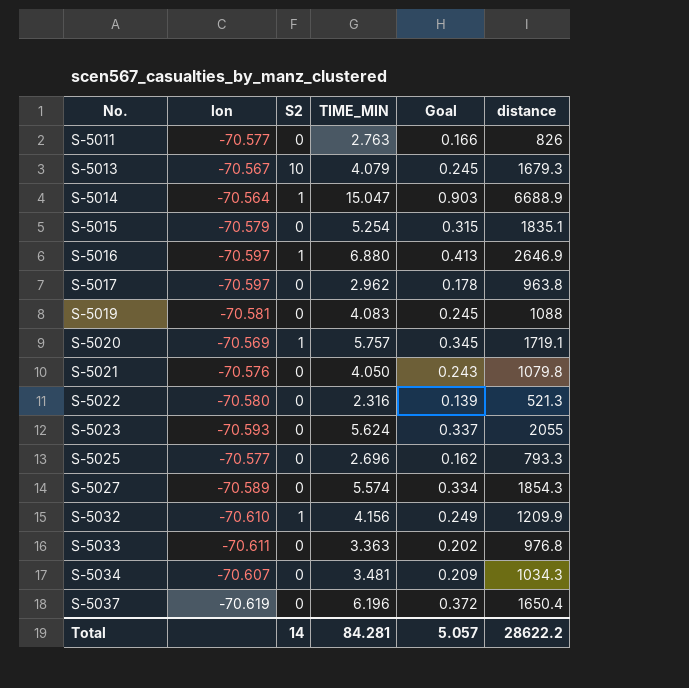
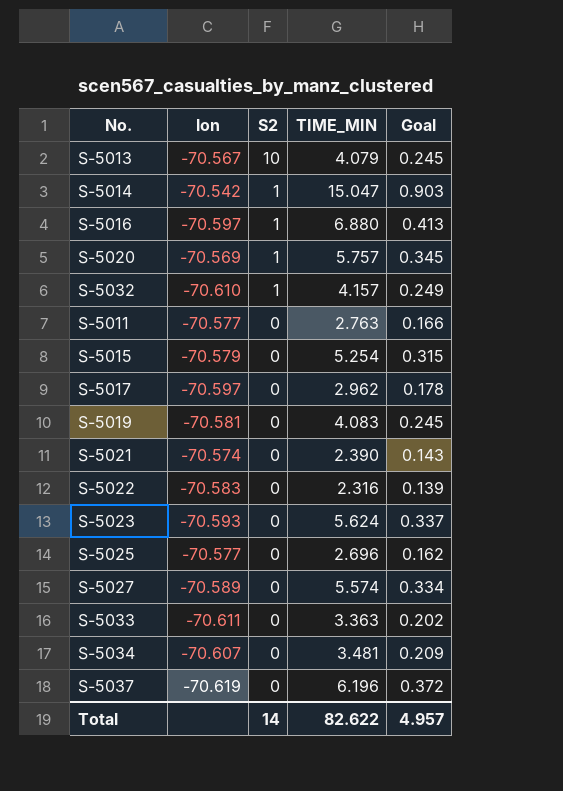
row order: No. ascending -> S2 descending
column distance | position: 6 -> none
S-5014 | lon: -70.564 -> -70.542
S-5032 | TIME_MIN: 4.156 -> 4.157
S-5021 | lon: -70.576 -> -70.574
S-5021 | TIME_MIN: 4.050 -> 2.390
S-5021 | Goal: 0.243 -> 0.143
S-5022 | lon: -70.580 -> -70.583
Total | TIME_MIN: 84.281 -> 82.622
Total | Goal: 5.057 -> 4.957

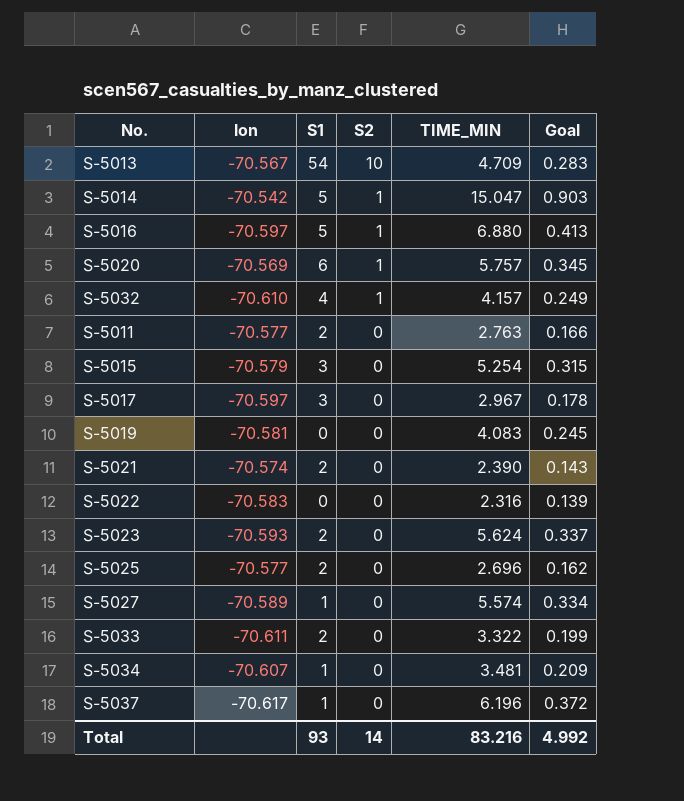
column S1 | position: none -> 3
S-5013 | TIME_MIN: 4.079 -> 4.709
S-5013 | Goal: 0.245 -> 0.283
S-5017 | TIME_MIN: 2.962 -> 2.967
S-5033 | TIME_MIN: 3.363 -> 3.322
S-5033 | Goal: 0.202 -> 0.199
S-5037 | lon: -70.619 -> -70.617
Total | TIME_MIN: 82.622 -> 83.216
Total | Goal: 4.957 -> 4.992

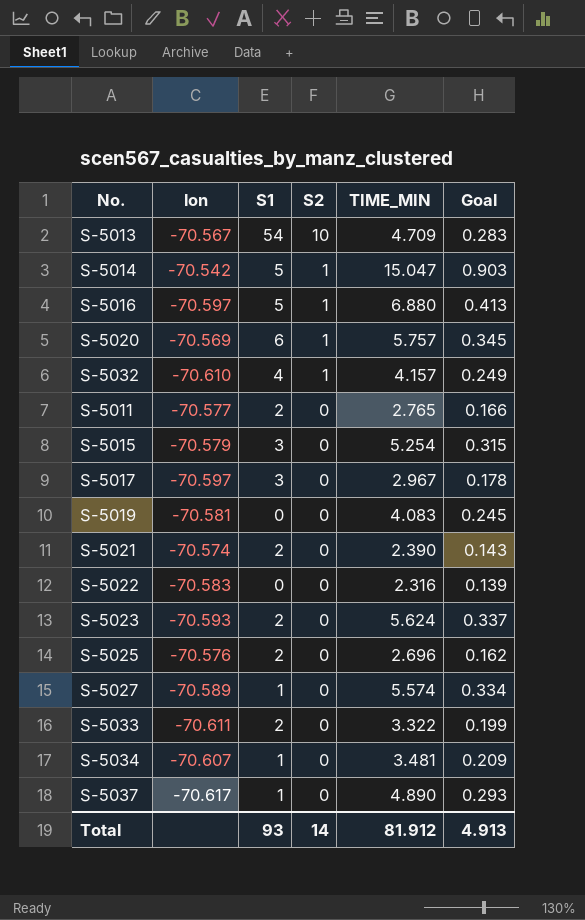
S-5011 | TIME_MIN: 2.763 -> 2.765
S-5025 | lon: -70.577 -> -70.576
S-5037 | TIME_MIN: 6.196 -> 4.890
S-5037 | Goal: 0.372 -> 0.293
Total | TIME_MIN: 83.216 -> 81.912
Total | Goal: 4.992 -> 4.913

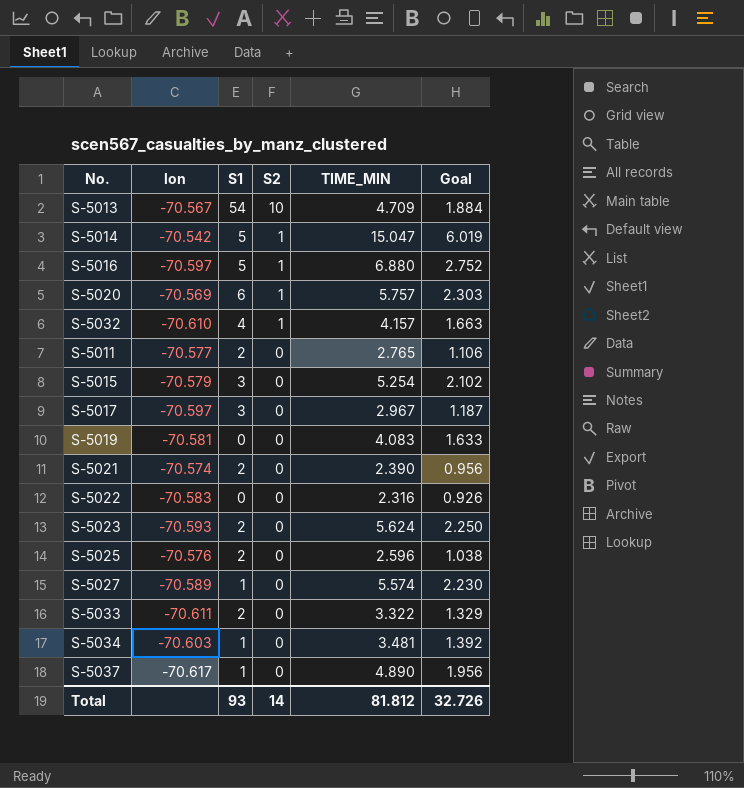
column Goal | formula: [TIME_MIN] * 0.06 -> [TIME_MIN] * 0.4
S-5025 | TIME_MIN: 2.696 -> 2.596
S-5034 | lon: -70.607 -> -70.603
Total | TIME_MIN: 81.912 -> 81.812
Total | Goal: 4.913 -> 32.726

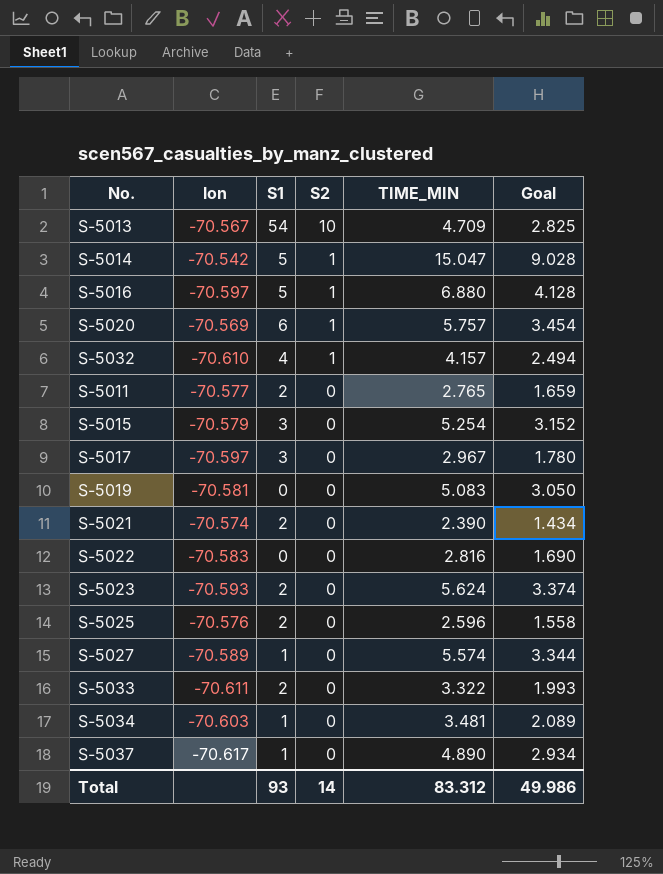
column Goal | formula: [TIME_MIN] * 0.4 -> [TIME_MIN] * 0.6
S-5019 | TIME_MIN: 4.083 -> 5.083
S-5022 | TIME_MIN: 2.316 -> 2.816
Total | TIME_MIN: 81.812 -> 83.312
Total | Goal: 32.726 -> 49.986

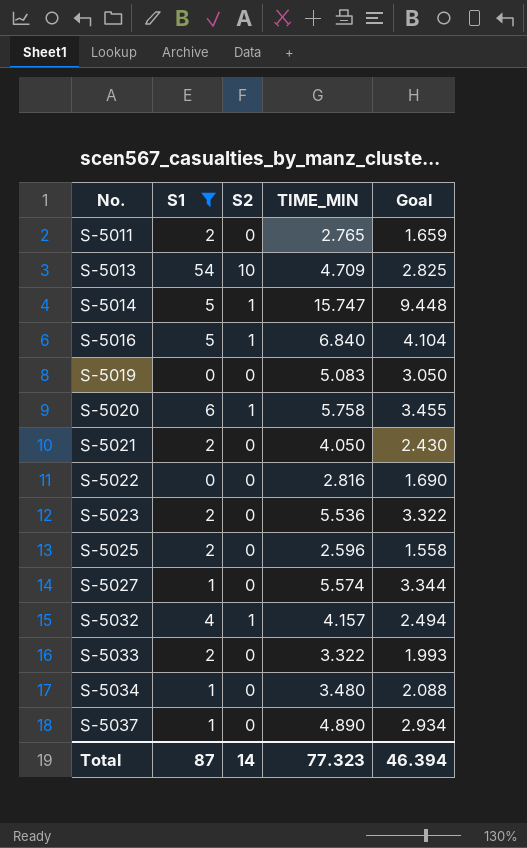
filter: none -> S1 != 3
row order: S2 descending -> No. ascending
column lon | position: 2 -> none
S-5014 | TIME_MIN: 15.047 -> 15.747
S-5014 | Goal: 9.028 -> 9.448
S-5016 | TIME_MIN: 6.880 -> 6.840
S-5016 | Goal: 4.128 -> 4.104
S-5020 | TIME_MIN: 5.757 -> 5.758
S-5020 | Goal: 3.454 -> 3.455
S-5021 | TIME_MIN: 2.390 -> 4.050
S-5021 | Goal: 1.434 -> 2.430
S-5023 | TIME_MIN: 5.624 -> 5.536
S-5023 | Goal: 3.374 -> 3.322
S-5034 | TIME_MIN: 3.481 -> 3.480
S-5034 | Goal: 2.089 -> 2.088
Total | S1: 93 -> 87
Total | TIME_MIN: 83.312 -> 77.323
Total | Goal: 49.986 -> 46.394

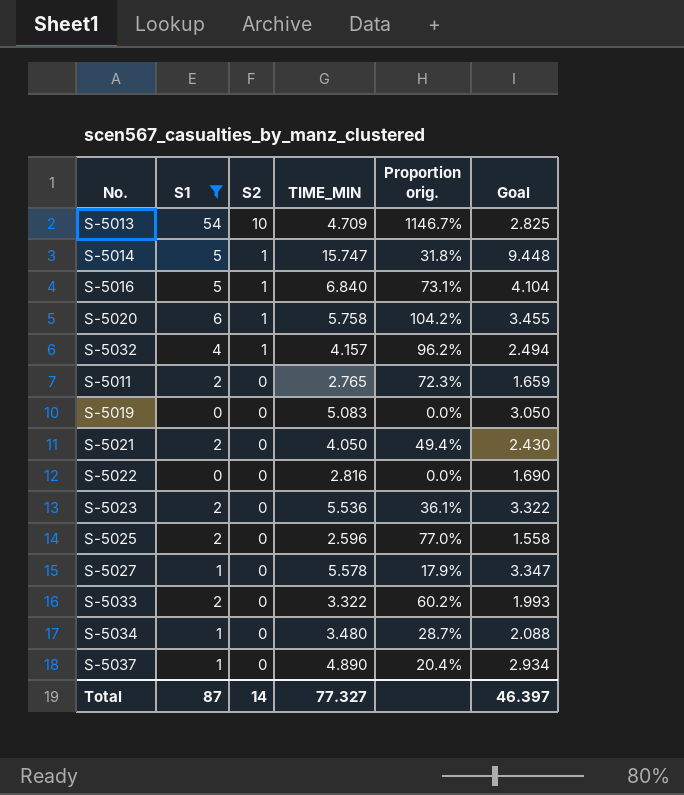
row order: No. ascending -> S2 descending
column Proportion orig. | formula: none -> [S1] / [TIME_MIN]
S-5027 | TIME_MIN: 5.574 -> 5.578
S-5027 | Goal: 3.344 -> 3.347
Total | TIME_MIN: 77.323 -> 77.327
Total | Goal: 46.394 -> 46.397

